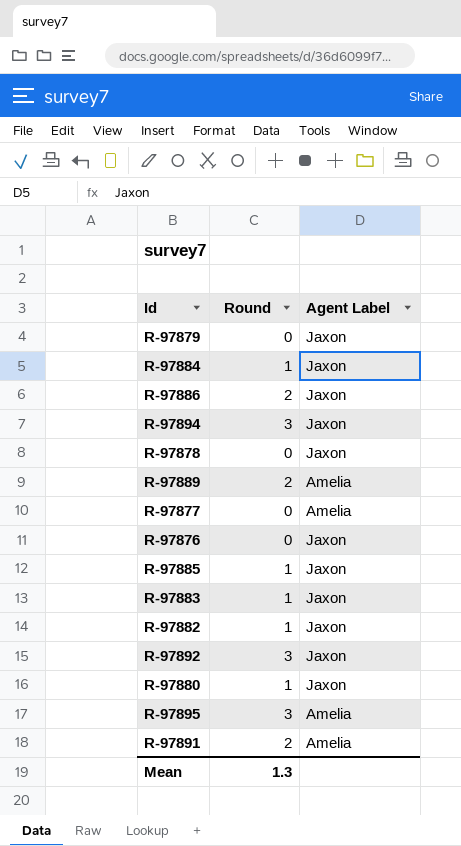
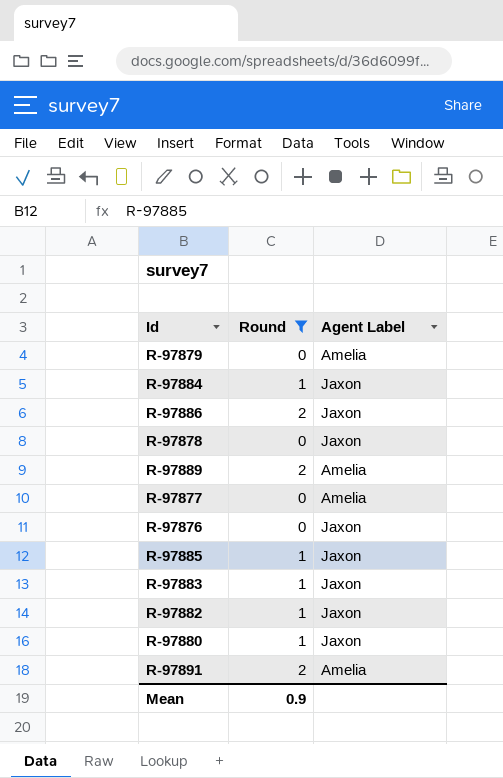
filter: none -> Round != 3
R-97879 | Agent Label: Jaxon -> Amelia
Mean | Round: 1.3 -> 0.9

